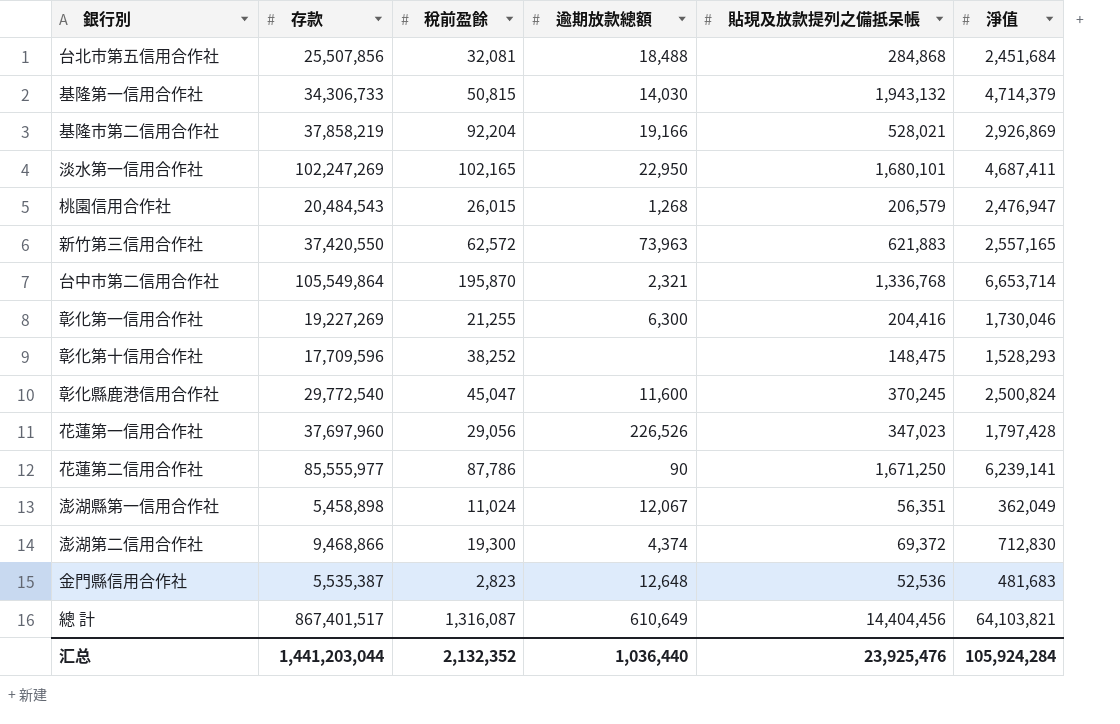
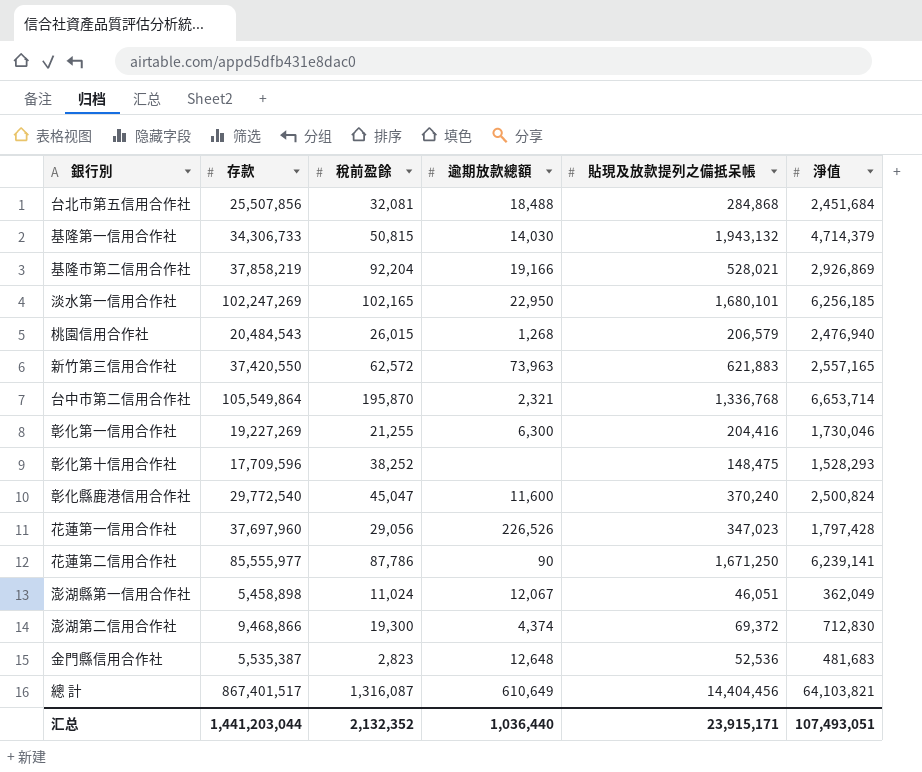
淡水第一信用合作社 | 淨值: 4,687,411 -> 6,256,185
桃園信用合作社 | 淨值: 2,476,947 -> 2,476,940
彰化縣鹿港信用合作社 | 貼現及放款提列之備抵呆帳: 370,245 -> 370,240
澎湖縣第一信用合作社 | 貼現及放款提列之備抵呆帳: 56,351 -> 46,051
汇总 | 貼現及放款提列之備抵呆帳: 23,925,476 -> 23,915,171
汇总 | 淨值: 105,924,284 -> 107,493,051

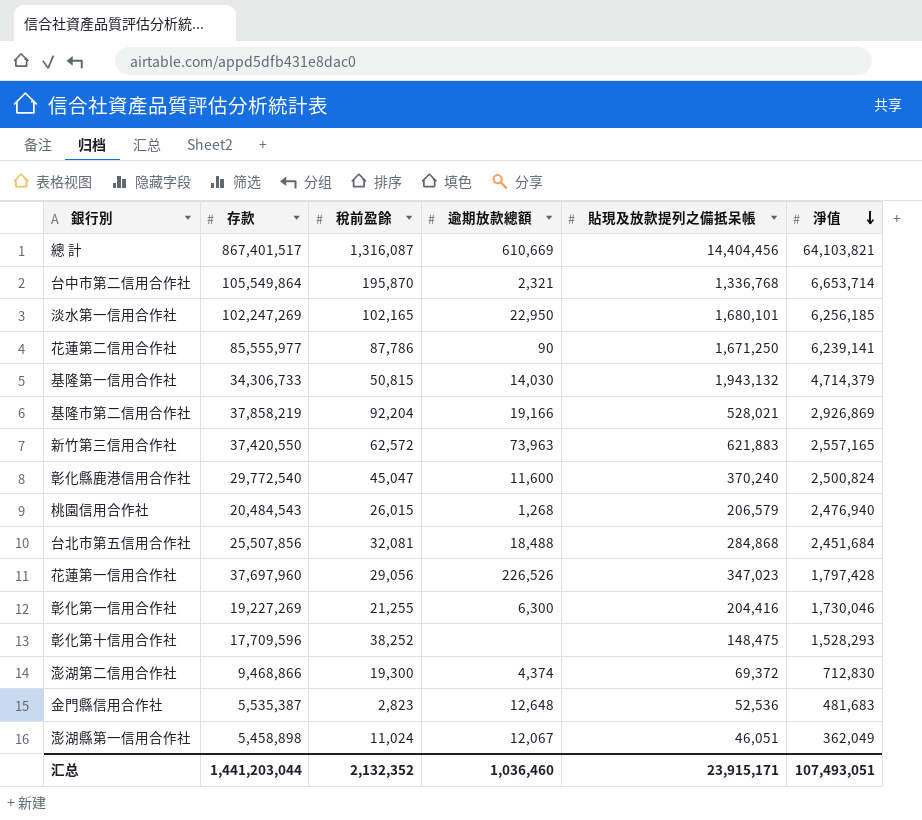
row order: none -> 淨值 descending
總 計 | 逾期放款總額: 610,649 -> 610,669
汇总 | 逾期放款總額: 1,036,440 -> 1,036,460

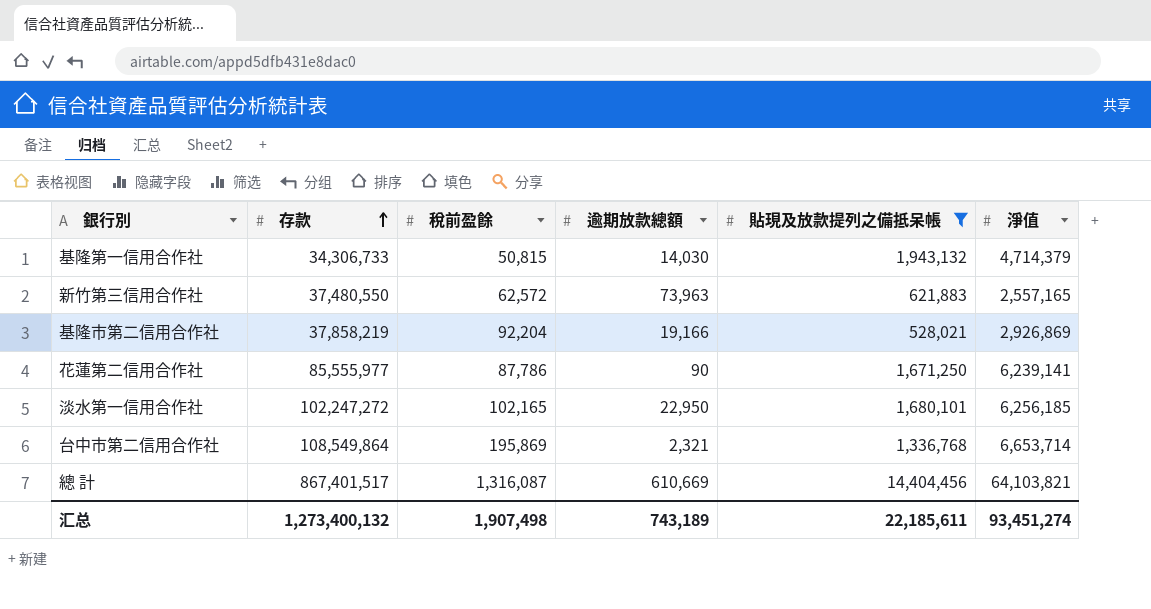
filter: none -> 貼現及放款提列之備抵呆帳 >= 528,021
row order: 淨值 descending -> 存款 ascending
新竹第三信用合作社 | 存款: 37,420,550 -> 37,480,550
淡水第一信用合作社 | 存款: 102,247,269 -> 102,247,272
台中市第二信用合作社 | 存款: 105,549,864 -> 108,549,864
台中市第二信用合作社 | 稅前盈餘: 195,870 -> 195,869
汇总 | 存款: 1,441,203,044 -> 1,273,400,132
汇总 | 稅前盈餘: 2,132,352 -> 1,907,498
汇总 | 逾期放款總額: 1,036,460 -> 743,189
汇总 | 貼現及放款提列之備抵呆帳: 23,915,171 -> 22,185,611
汇总 | 淨值: 107,493,051 -> 93,451,274

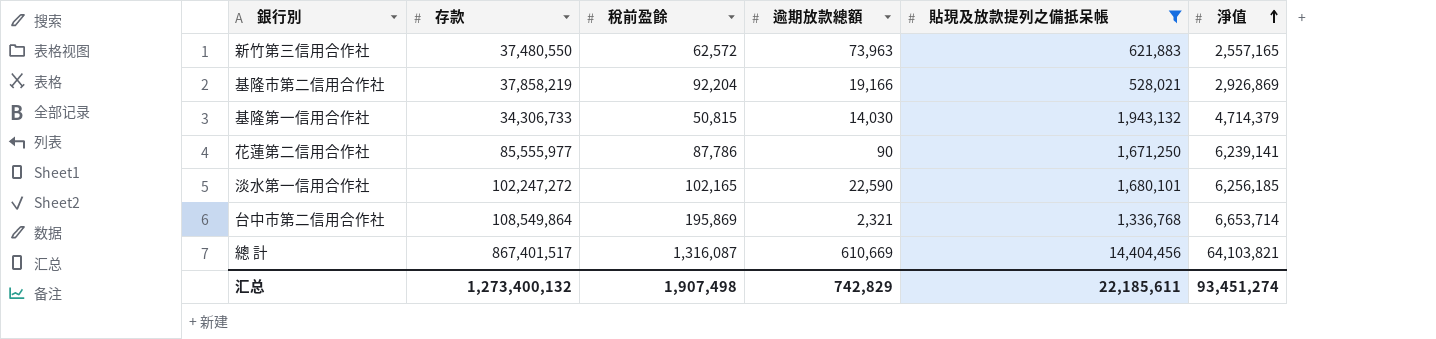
row order: 存款 ascending -> 淨值 ascending
淡水第一信用合作社 | 逾期放款總額: 22,950 -> 22,590
汇总 | 逾期放款總額: 743,189 -> 742,829

